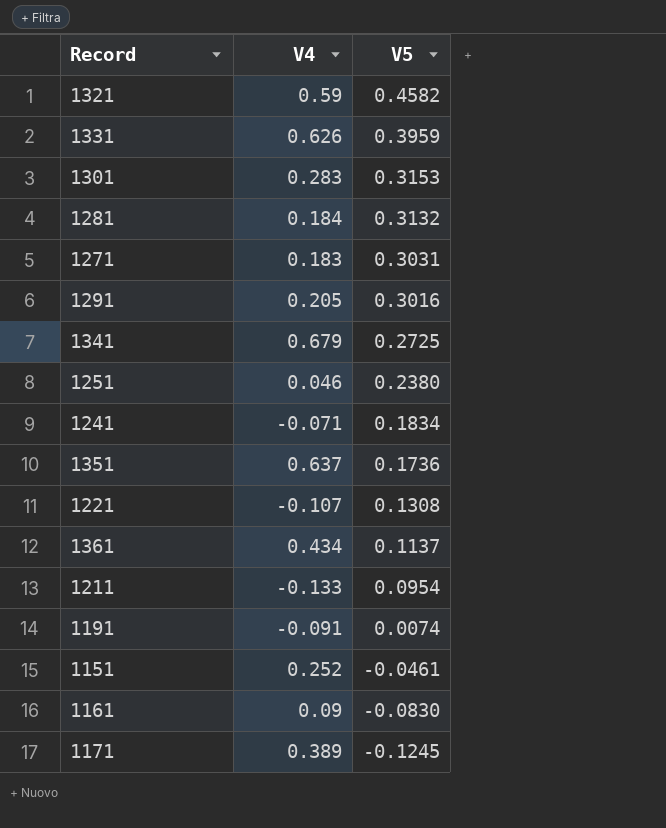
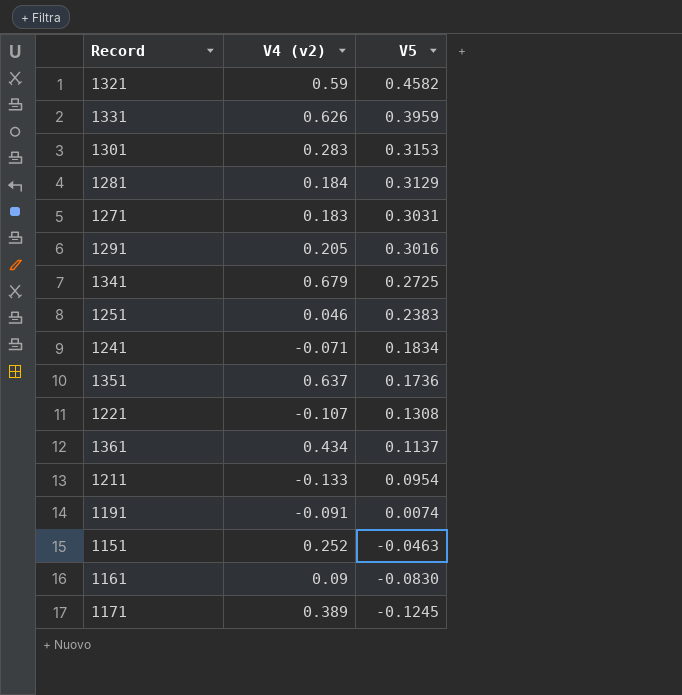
column name: V4 -> V4 (v2)
1281 | V5: 0.3132 -> 0.3129
1251 | V5: 0.2380 -> 0.2383
1151 | V5: -0.0461 -> -0.0463

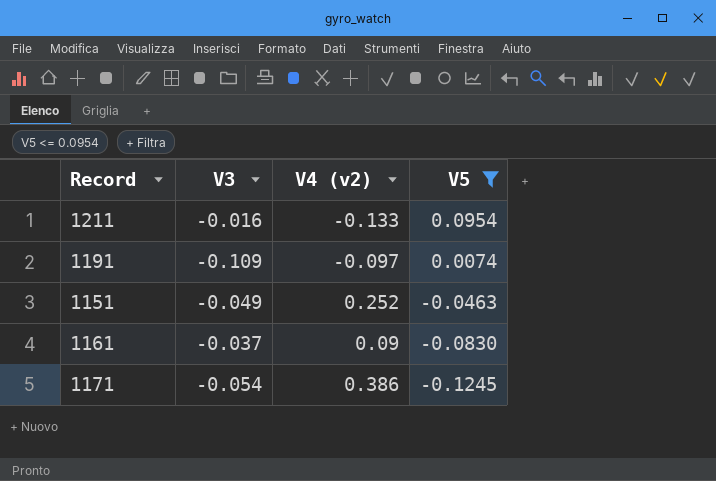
filter: none -> V5 <= 0.0954
column V3 | position: none -> 2
1191 | V4 (v2): -0.091 -> -0.097
1171 | V4 (v2): 0.389 -> 0.386

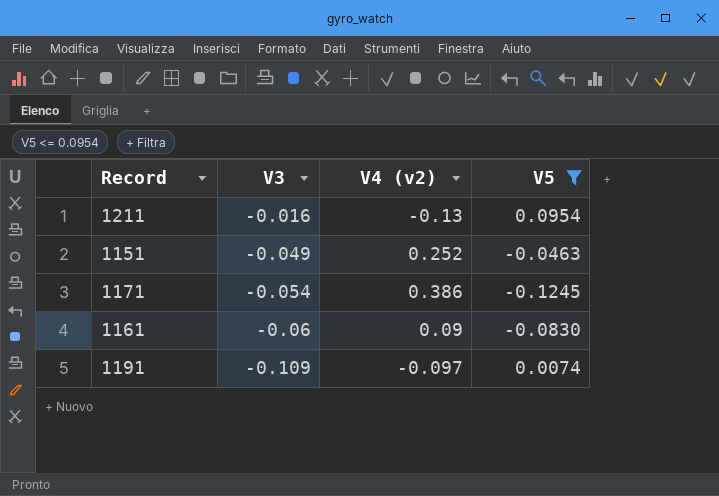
row order: V5 descending -> V3 descending
1211 | V4 (v2): -0.133 -> -0.13
1161 | V3: -0.037 -> -0.06

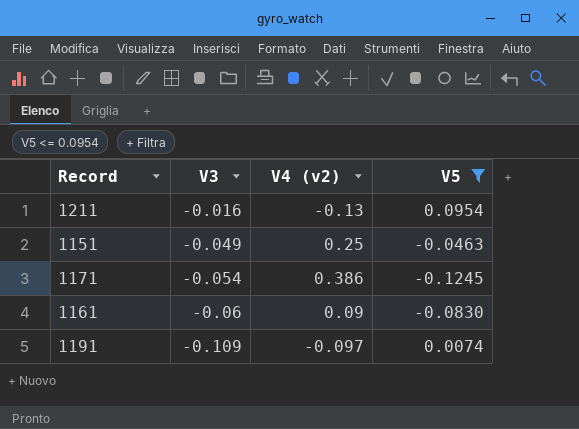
1151 | V4 (v2): 0.252 -> 0.25

